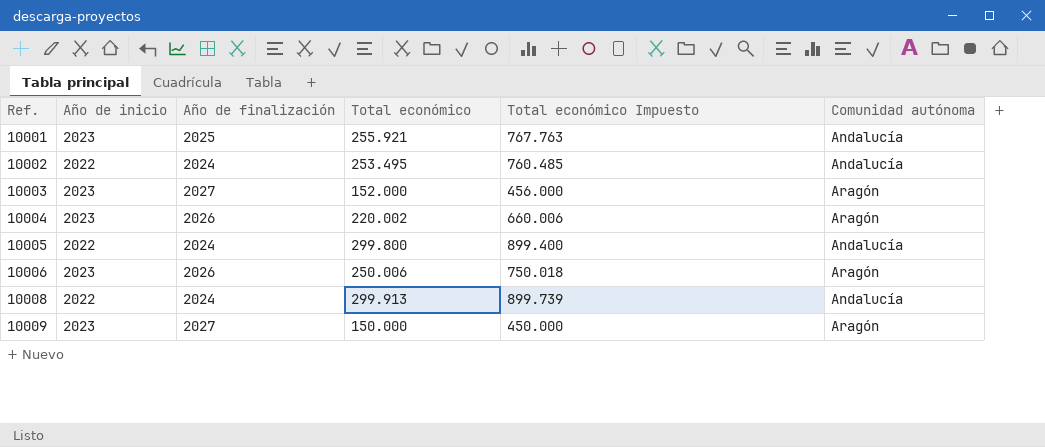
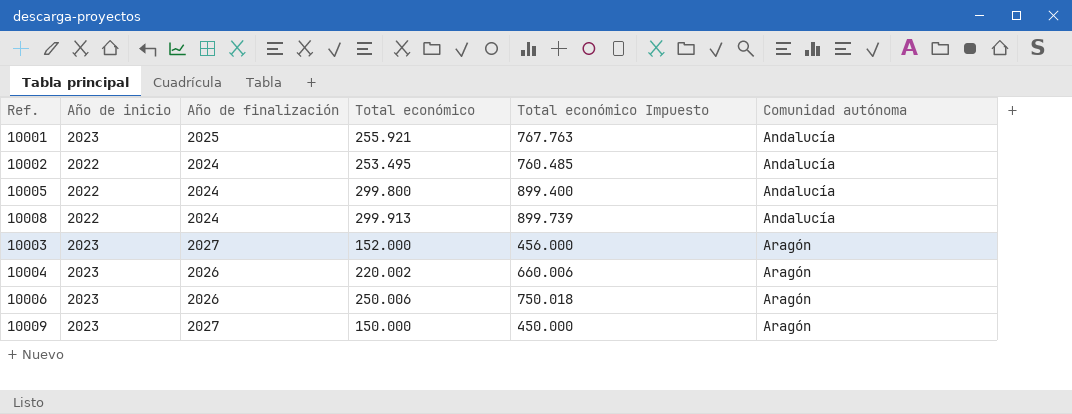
row order: Ref. ascending -> Comunidad autónoma ascending

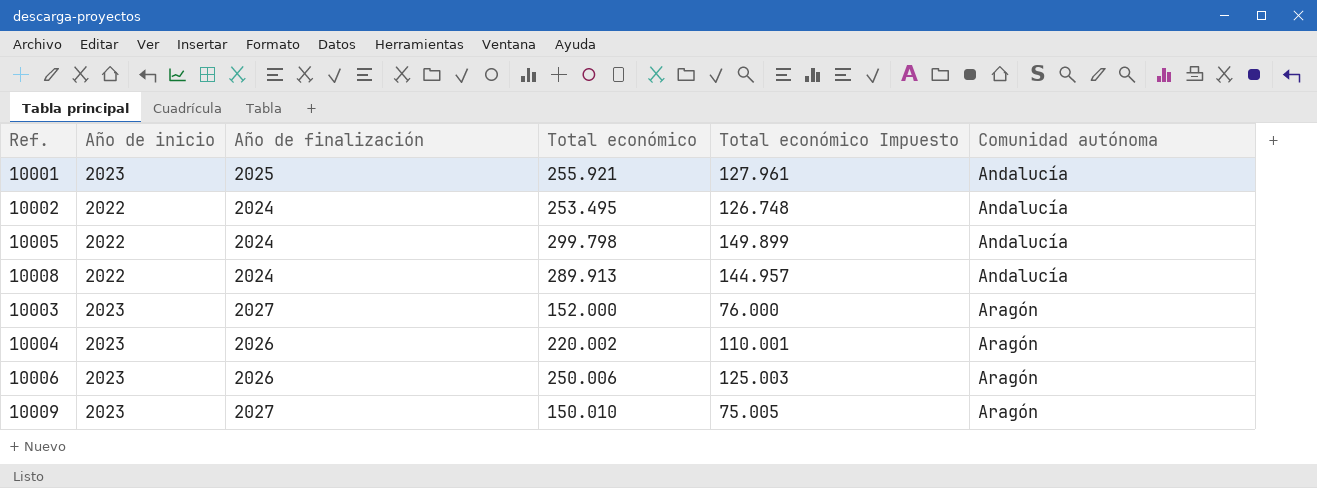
column Total económico Impuesto | formula: [Total económico] * 3 -> [Total económico] * 0,5
10005 | Total económico: 299.800 -> 299.798
10008 | Total económico: 299.913 -> 289.913
10009 | Total económico: 150.000 -> 150.010

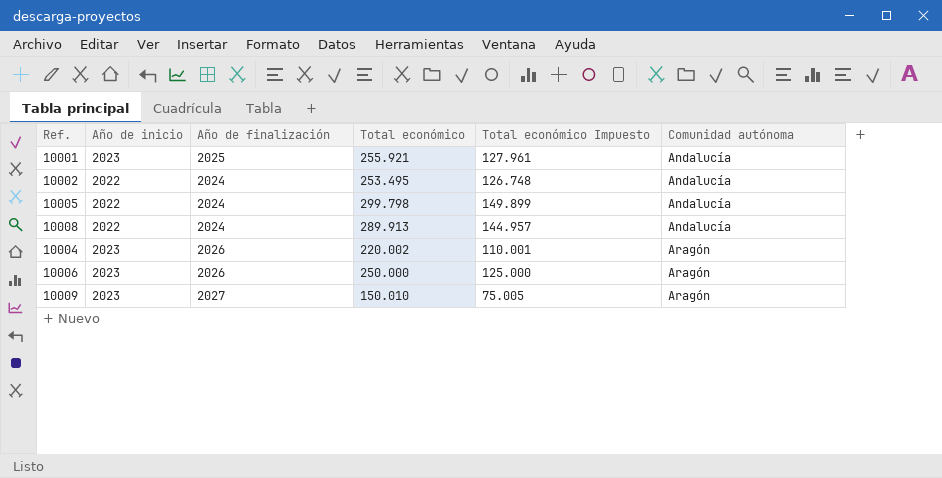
row 10003: 2023 | 2027 | 152.000 | 76.000 | Aragón -> none
10006 | Total económico: 250.006 -> 250.000
10006 | Total económico Impuesto: 125.003 -> 125.000

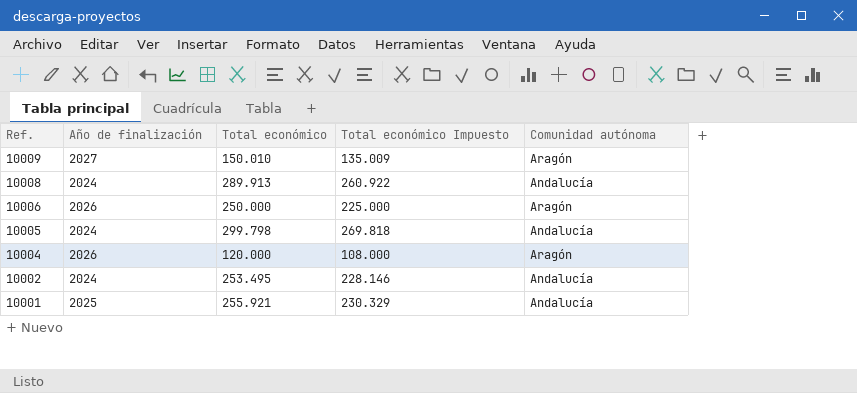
row order: Comunidad autónoma ascending -> Ref. descending
column Año de inicio | position: 2 -> none
column Total económico Impuesto | formula: [Total económico] * 0,5 -> [Total económico] * 0,9
10004 | Total económico: 220.002 -> 120.000

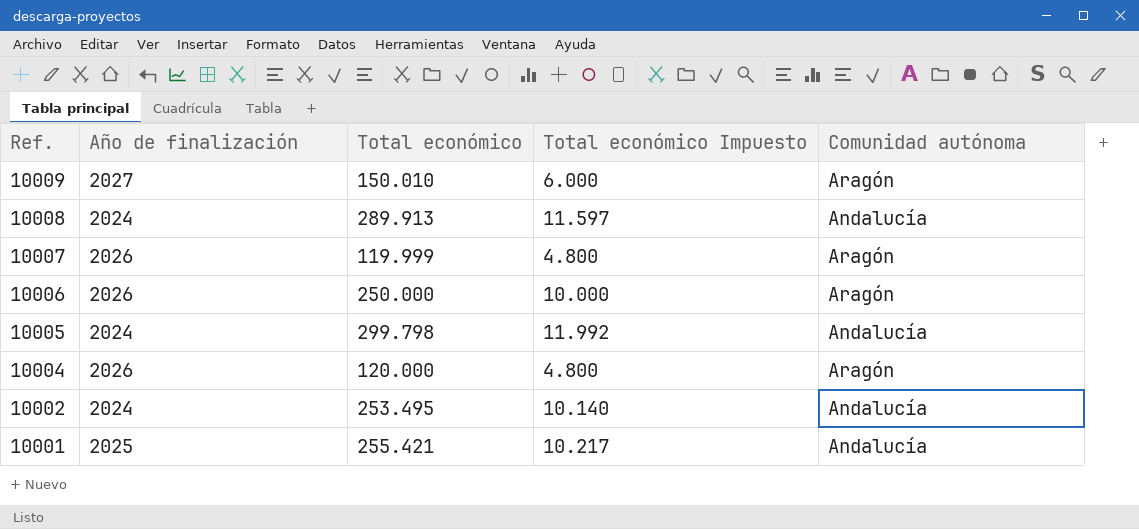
column Total económico Impuesto | formula: [Total económico] * 0,9 -> [Total económico] * 0,04
row 10007: none -> 2026 | 119.999 | 4.800 | Aragón
10001 | Total económico: 255.921 -> 255.421

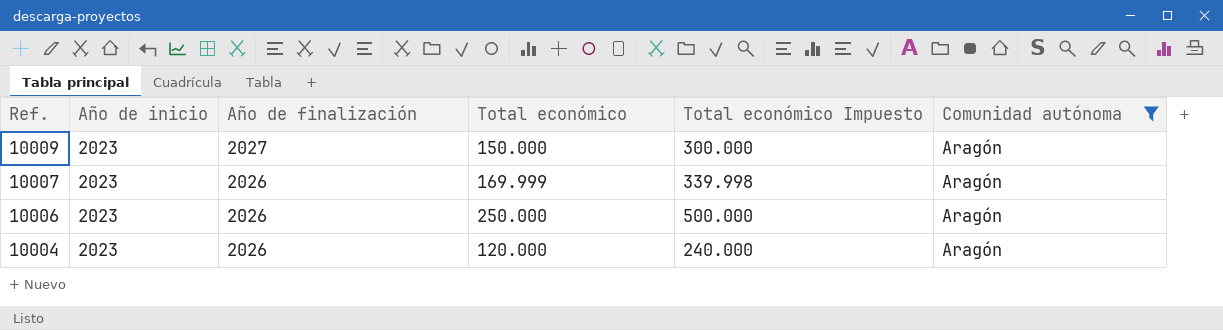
filter: none -> Comunidad autónoma = Aragón
column Año de inicio | position: none -> 2
column Total económico Impuesto | formula: [Total económico] * 0,04 -> [Total económico] * 2
10009 | Total económico: 150.010 -> 150.000
10007 | Total económico: 119.999 -> 169.999

